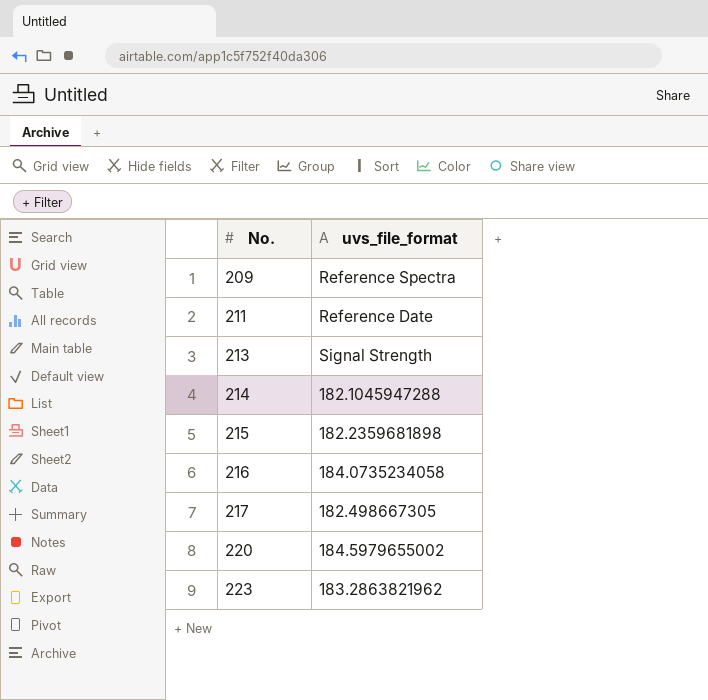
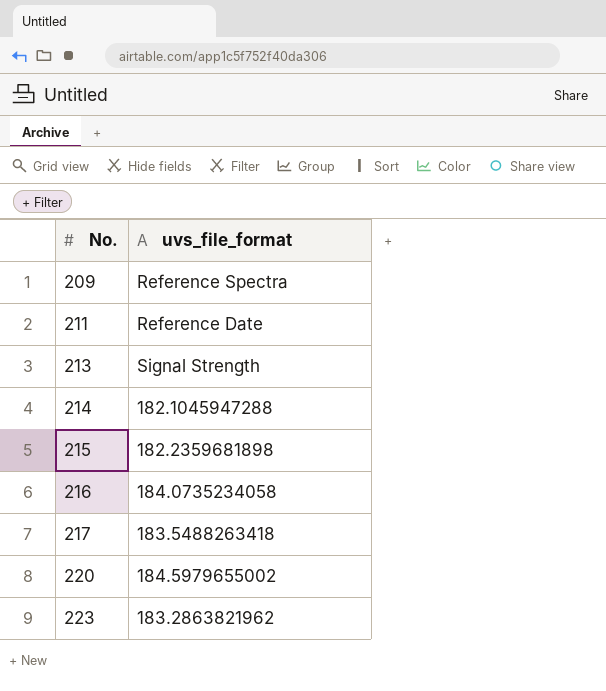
217 | uvs_file_format: 182.498667305 -> 183.5488263418

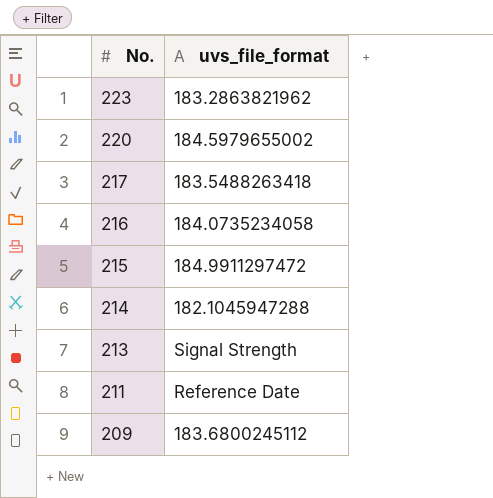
row order: No. ascending -> No. descending
215 | uvs_file_format: 182.2359681898 -> 184.9911297472
209 | uvs_file_format: Reference Spectra -> 183.6800245112

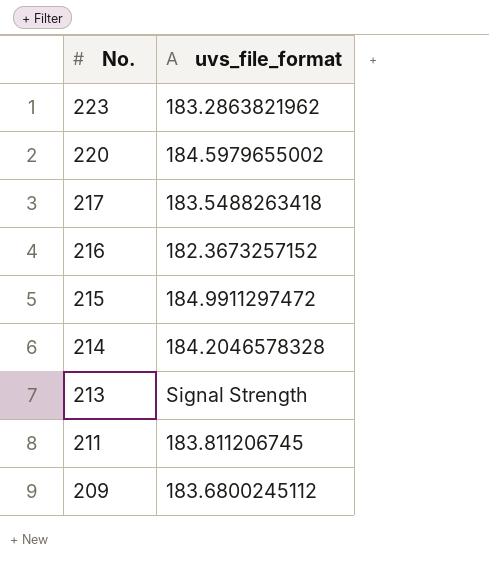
216 | uvs_file_format: 184.0735234058 -> 182.3673257152
214 | uvs_file_format: 182.1045947288 -> 184.2046578328
211 | uvs_file_format: Reference Date -> 183.811206745

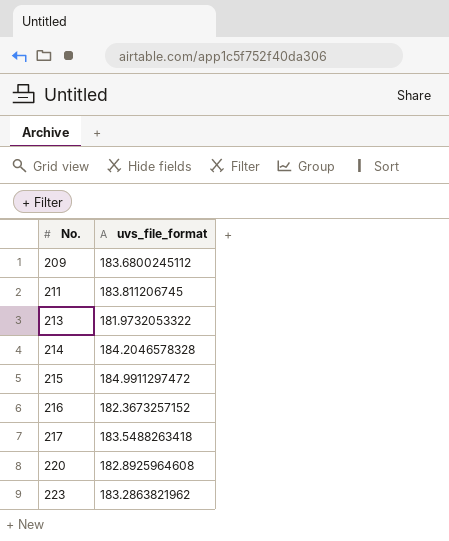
row order: No. descending -> No. ascending
213 | uvs_file_format: Signal Strength -> 181.9732053322
220 | uvs_file_format: 184.5979655002 -> 182.8925964608

